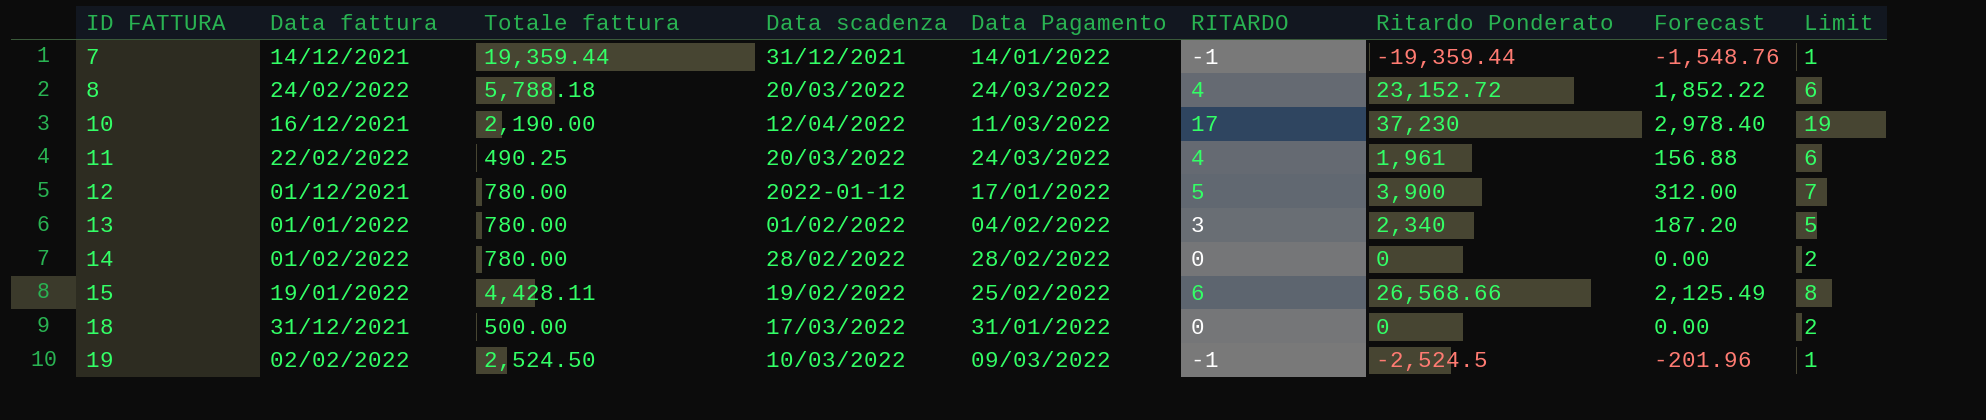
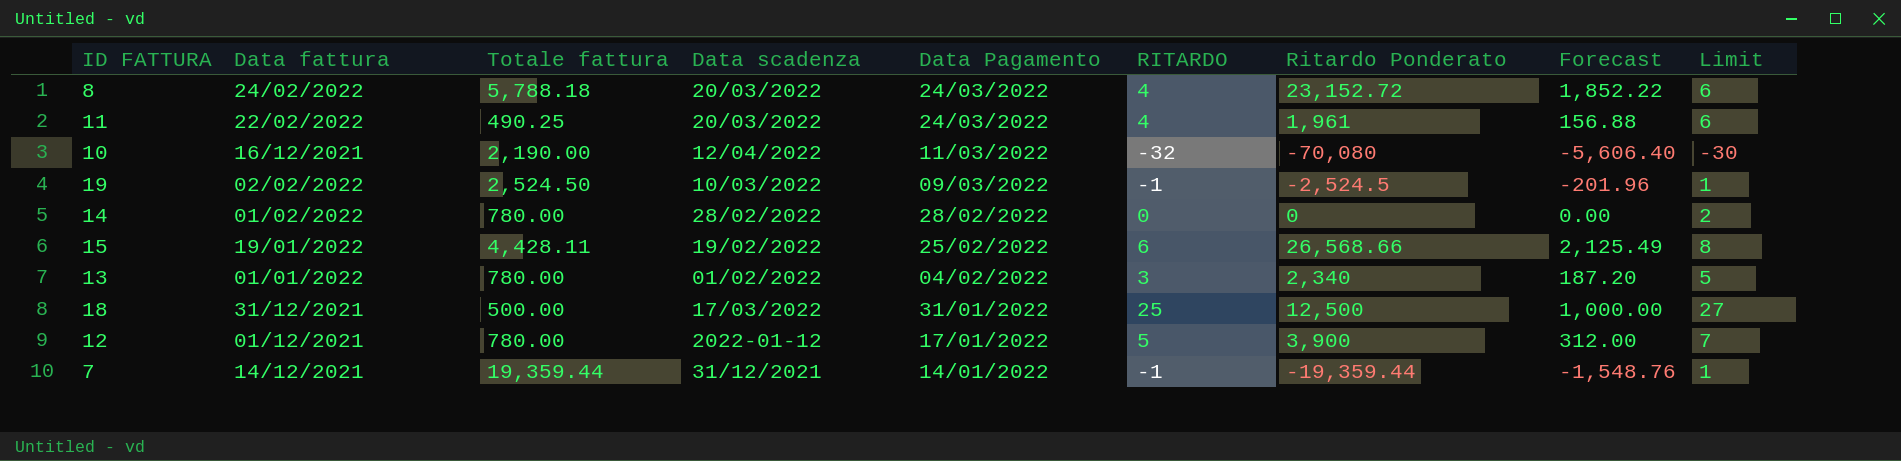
row order: ID FATTURA ascending -> Data Pagamento descending
10 | RITARDO: 17 -> -32
10 | Ritardo Ponderato: 37,230 -> -70,080
10 | Forecast: 2,978.40 -> -5,606.40
10 | Limit: 19 -> -30
18 | RITARDO: 0 -> 25
18 | Ritardo Ponderato: 0 -> 12,500
18 | Forecast: 0.00 -> 1,000.00
18 | Limit: 2 -> 27

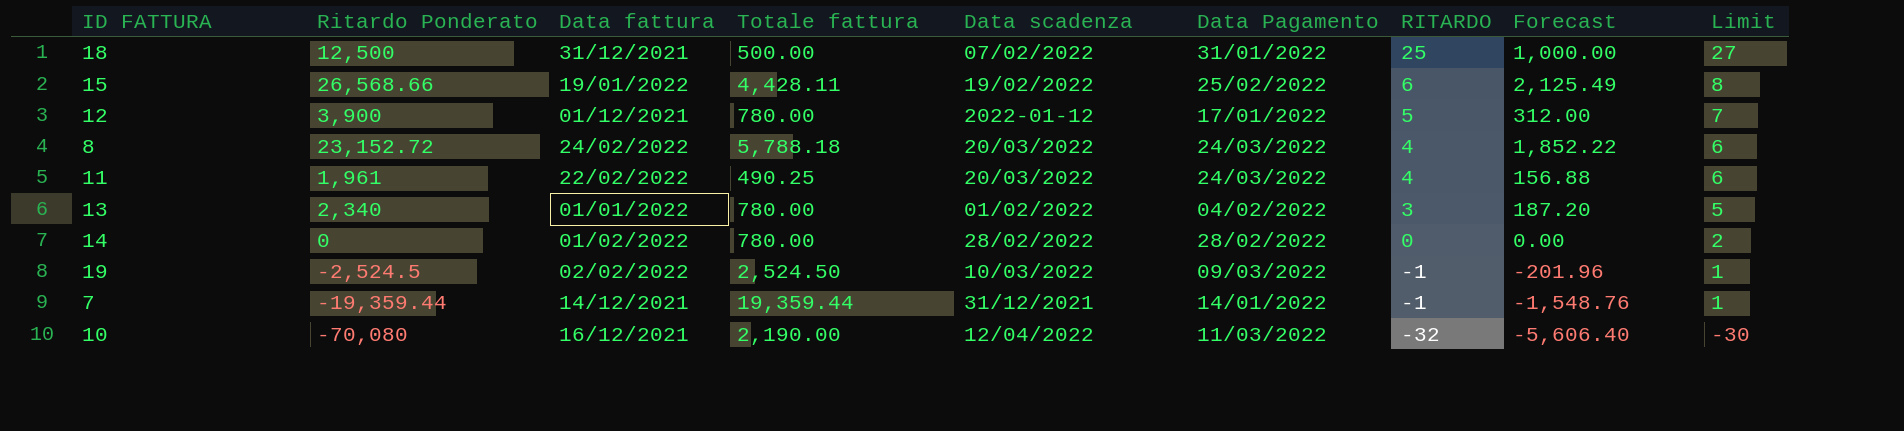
row order: Data Pagamento descending -> RITARDO descending
column Ritardo Ponderato | position: 7 -> 2
18 | Data scadenza: 17/03/2022 -> 07/02/2022

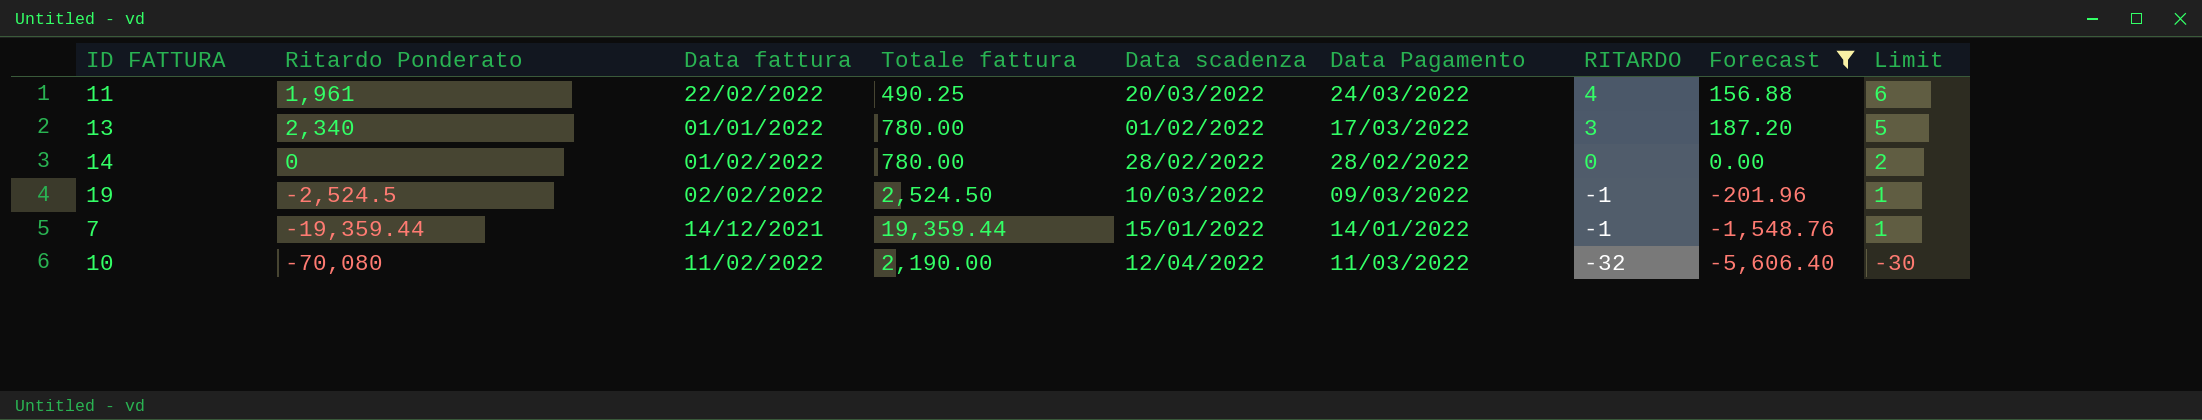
filter: none -> Forecast <= 187.20
13 | Data Pagamento: 04/02/2022 -> 17/03/2022
7 | Data scadenza: 31/12/2021 -> 15/01/2022
10 | Data fattura: 16/12/2021 -> 11/02/2022

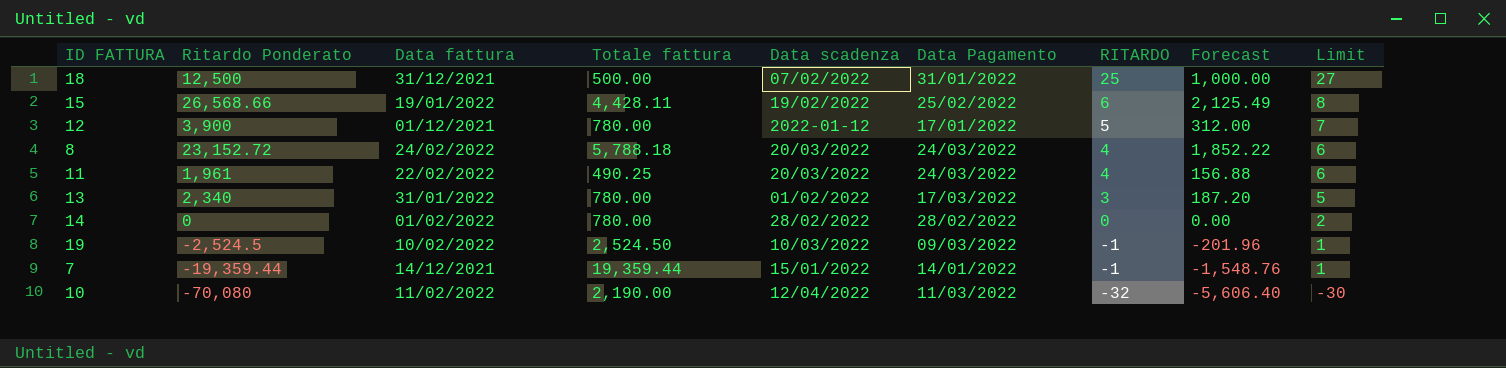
filter: Forecast <= 187.20 -> none
13 | Data fattura: 01/01/2022 -> 31/01/2022
19 | Data fattura: 02/02/2022 -> 10/02/2022

